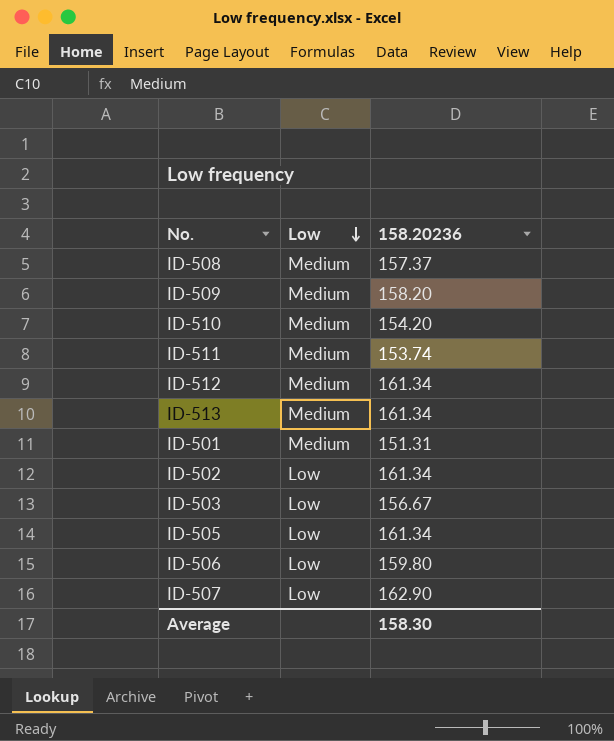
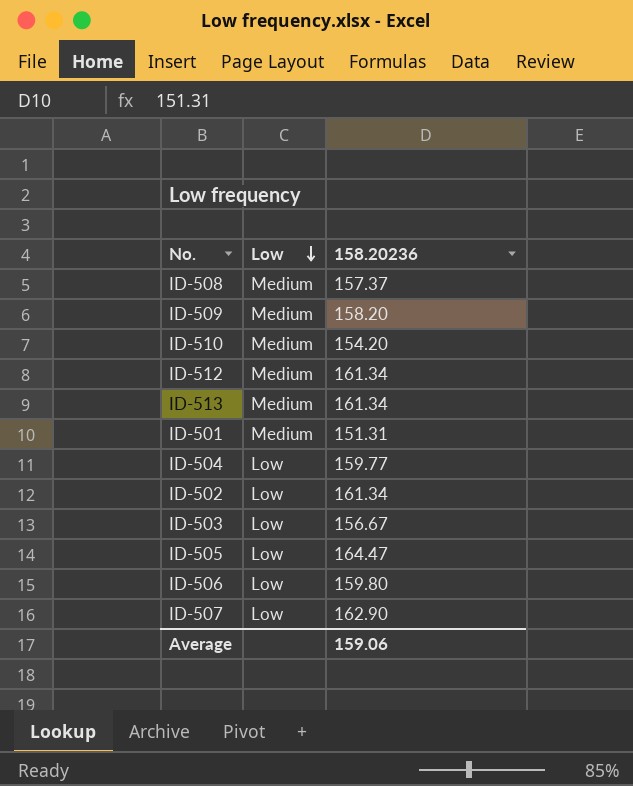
row ID-511: Medium | 153.74 -> none
row ID-504: none -> Low | 159.77
ID-505 | 158.20236: 161.34 -> 164.47
Average | 158.20236: 158.30 -> 159.06

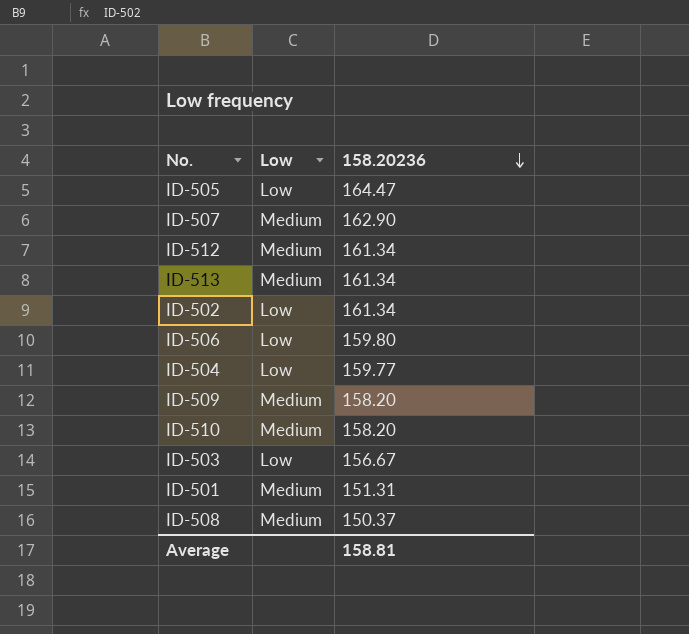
row order: Low descending -> 158.20236 descending
ID-507 | Low: Low -> Medium
ID-510 | 158.20236: 154.20 -> 158.20
ID-508 | 158.20236: 157.37 -> 150.37
Average | 158.20236: 159.06 -> 158.81

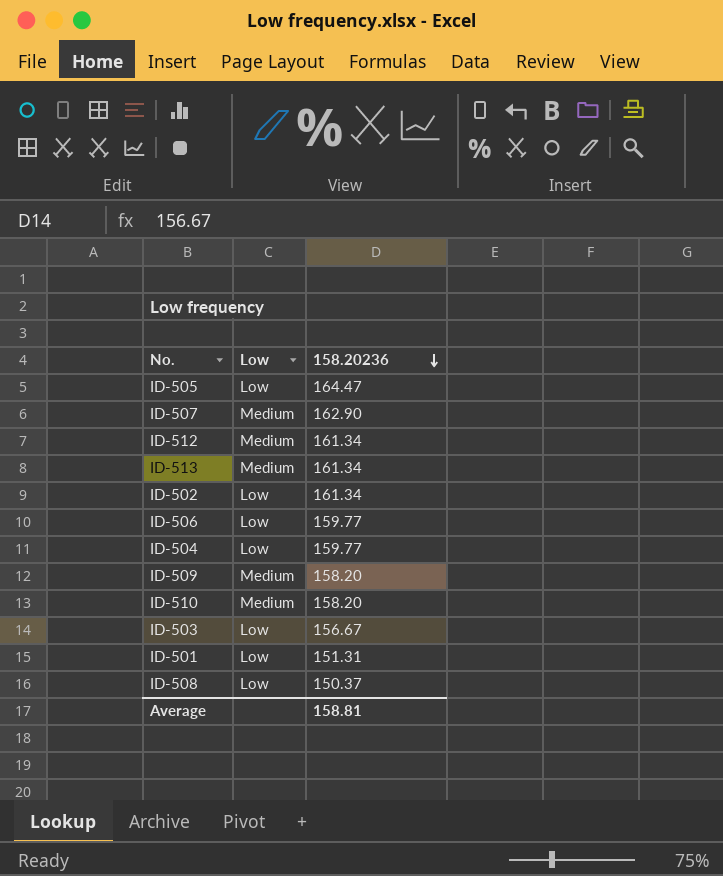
ID-506 | 158.20236: 159.80 -> 159.77
ID-501 | Low: Medium -> Low
ID-508 | Low: Medium -> Low

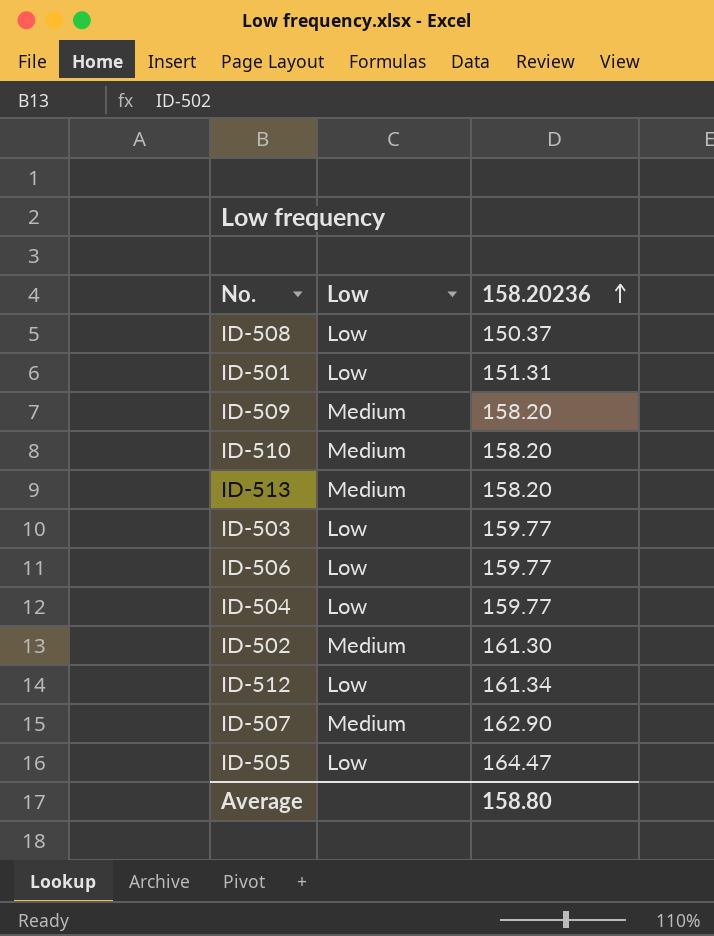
row order: 158.20236 descending -> 158.20236 ascending
ID-513 | 158.20236: 161.34 -> 158.20
ID-503 | 158.20236: 156.67 -> 159.77
ID-502 | Low: Low -> Medium
ID-502 | 158.20236: 161.34 -> 161.30
ID-512 | Low: Medium -> Low
Average | 158.20236: 158.81 -> 158.80

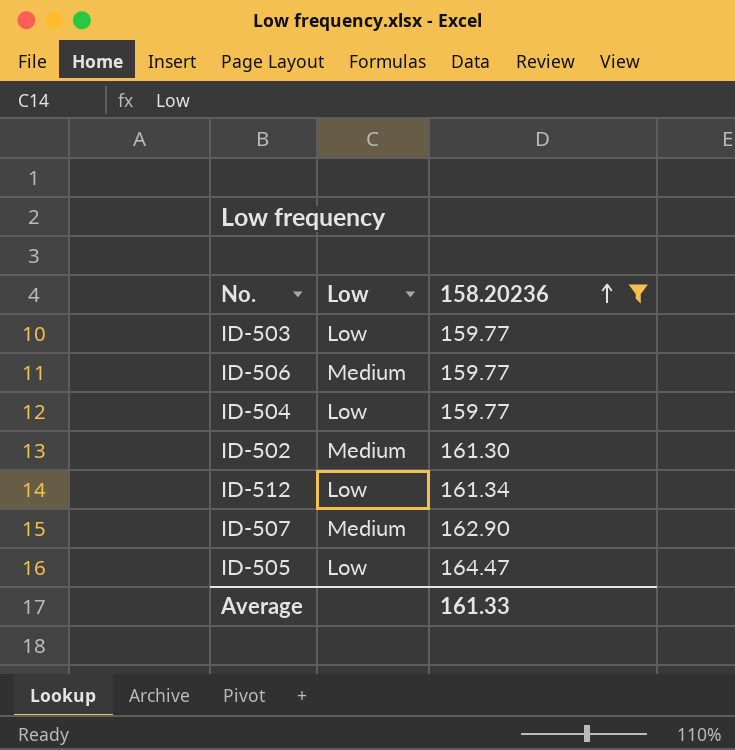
filter: none -> 158.20236 >= 159.77
ID-506 | Low: Low -> Medium
Average | 158.20236: 158.80 -> 161.33

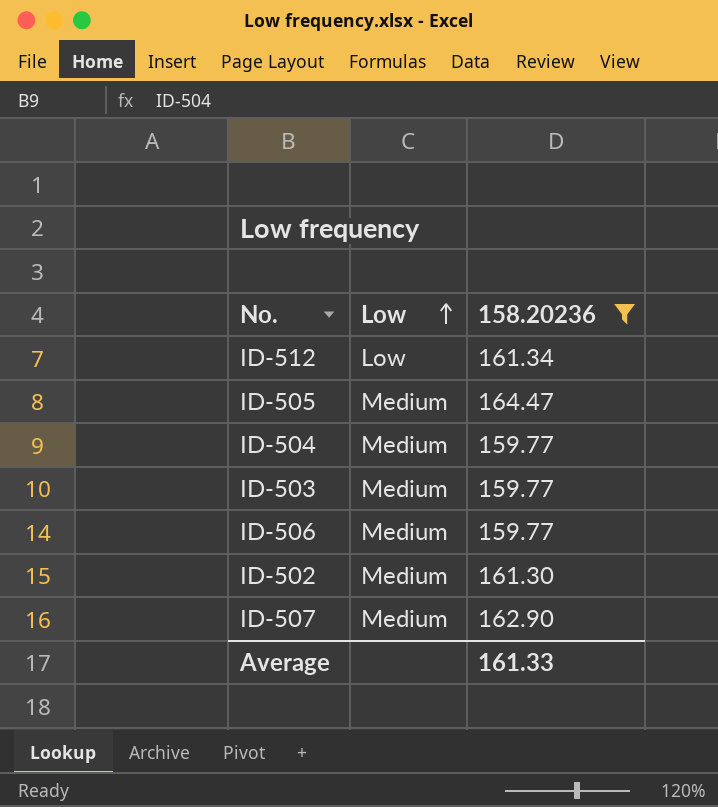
row order: 158.20236 ascending -> Low ascending
ID-505 | Low: Low -> Medium
ID-504 | Low: Low -> Medium
ID-503 | Low: Low -> Medium

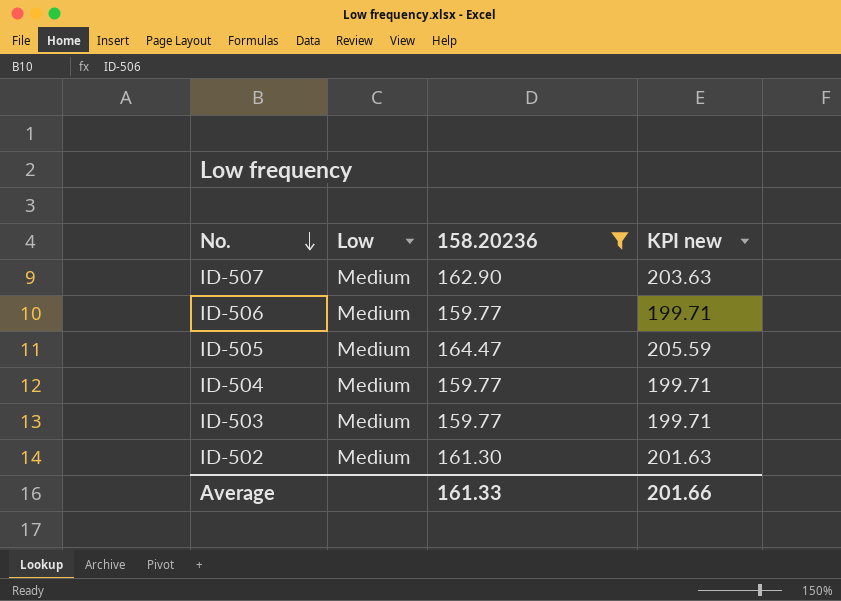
row order: Low ascending -> No. descending
column KPI new | formula: none -> [158.20236] * 1.25
row ID-512: Low | 161.34 -> none

